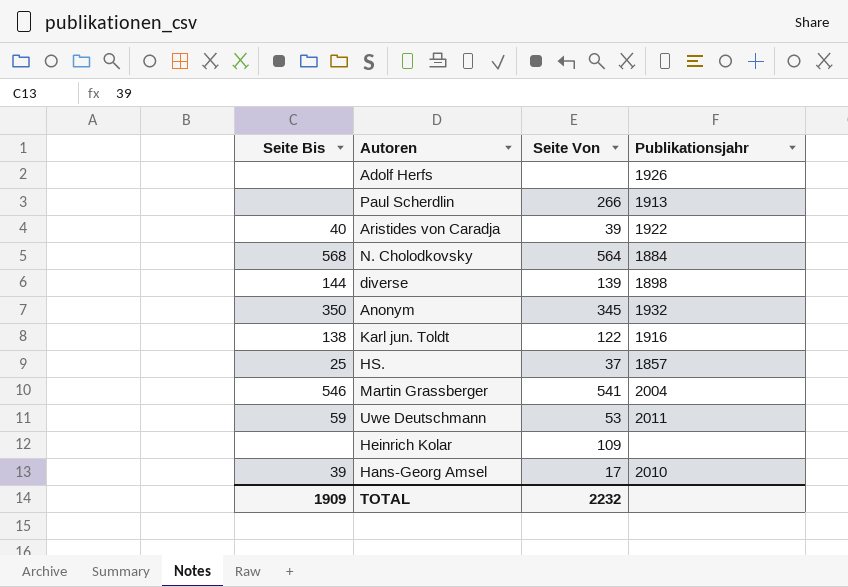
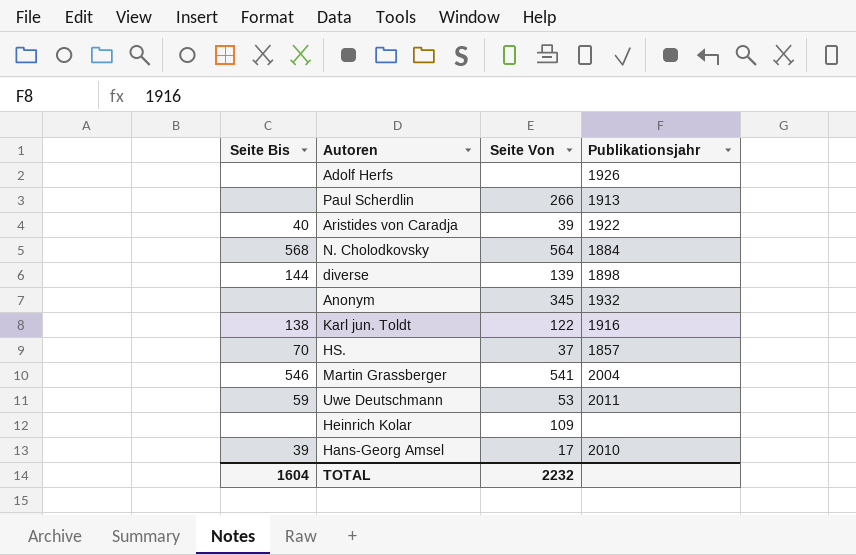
Anonym | Seite Bis: 350 -> none
HS. | Seite Bis: 25 -> 70
TOTAL | Seite Bis: 1909 -> 1604

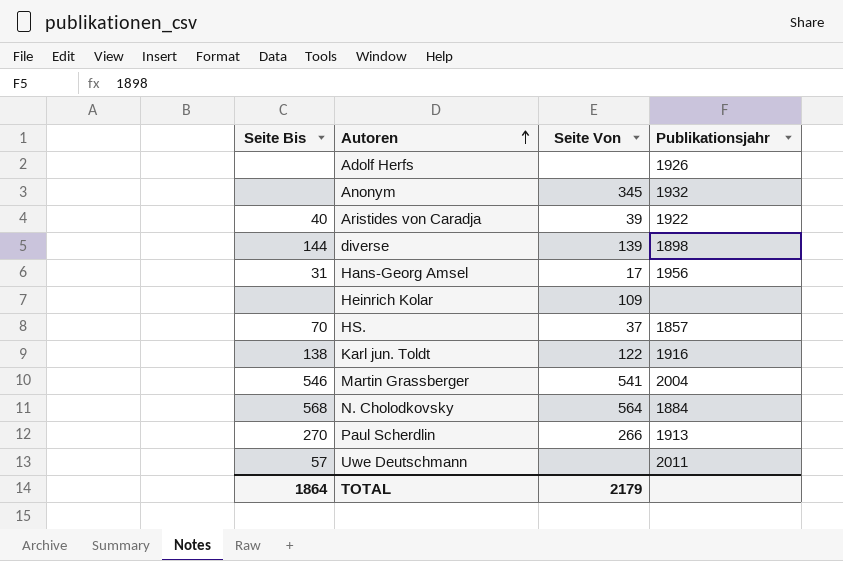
row order: none -> Autoren ascending
Hans-Georg Amsel | Seite Bis: 39 -> 31
Hans-Georg Amsel | Publikationsjahr: 2010 -> 1956
Paul Scherdlin | Seite Bis: none -> 270
Uwe Deutschmann | Seite Bis: 59 -> 57
Uwe Deutschmann | Seite Von: 53 -> none
TOTAL | Seite Bis: 1604 -> 1864
TOTAL | Seite Von: 2232 -> 2179

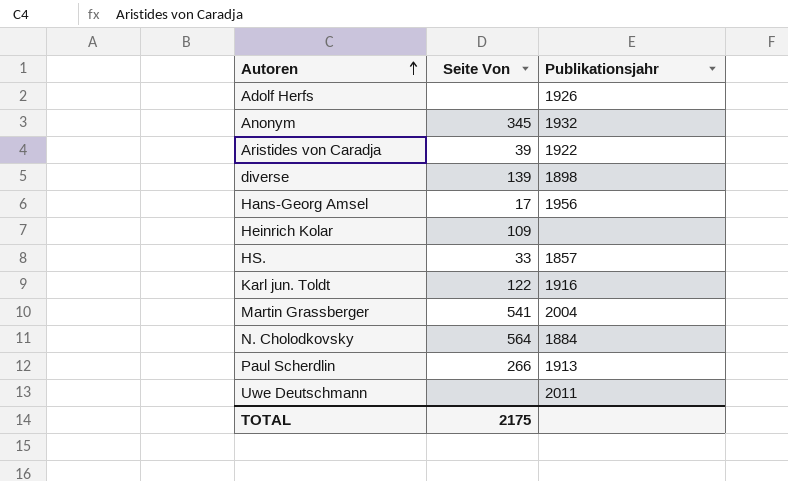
column Seite Bis | position: 1 -> none
HS. | Seite Von: 37 -> 33
TOTAL | Seite Von: 2179 -> 2175

